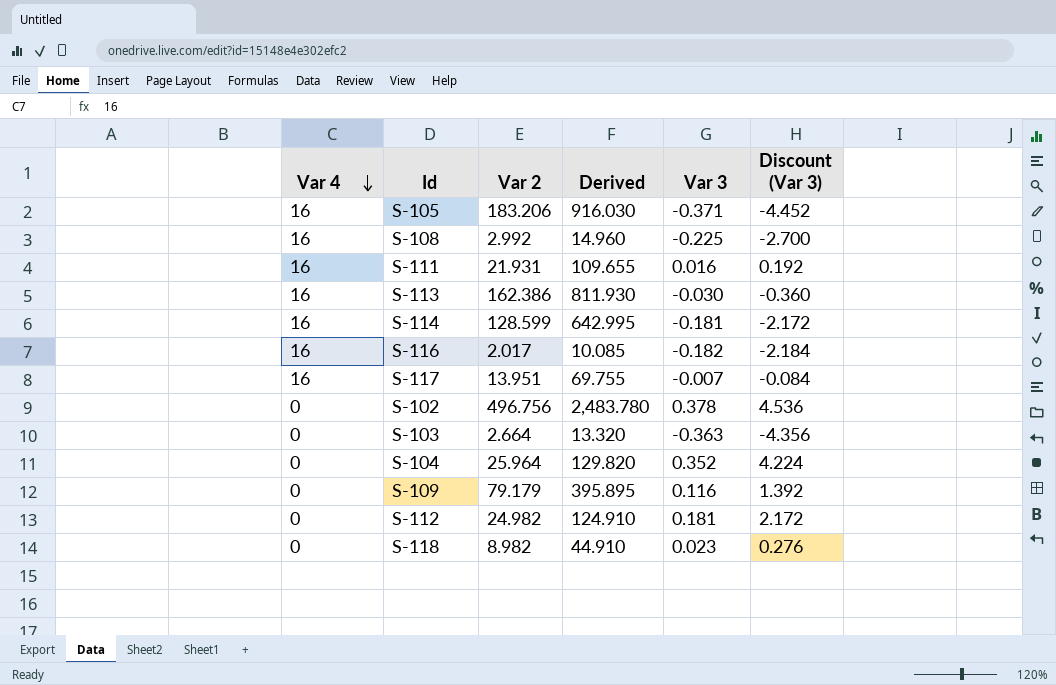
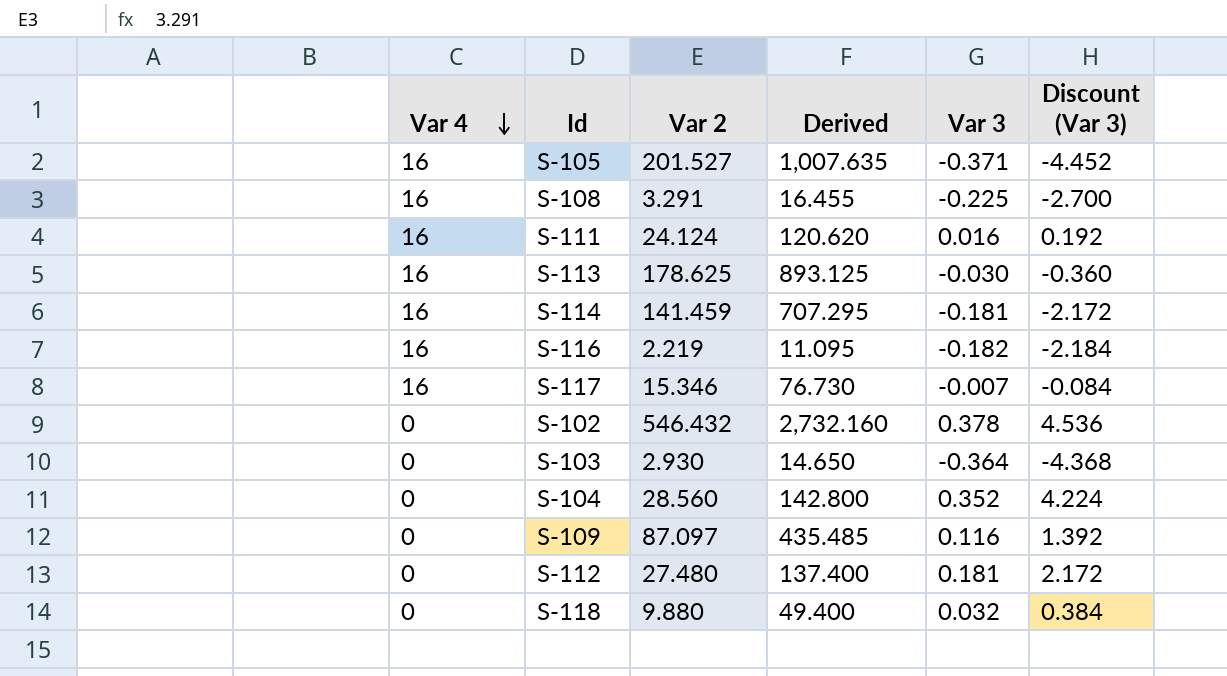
S-105 | Var 2: 183.206 -> 201.527
S-105 | Derived: 916.030 -> 1,007.635
S-108 | Var 2: 2.992 -> 3.291
S-108 | Derived: 14.960 -> 16.455
S-111 | Var 2: 21.931 -> 24.124
S-111 | Derived: 109.655 -> 120.620
S-113 | Var 2: 162.386 -> 178.625
S-113 | Derived: 811.930 -> 893.125
S-114 | Var 2: 128.599 -> 141.459
S-114 | Derived: 642.995 -> 707.295
S-116 | Var 2: 2.017 -> 2.219
S-116 | Derived: 10.085 -> 11.095
S-117 | Var 2: 13.951 -> 15.346
S-117 | Derived: 69.755 -> 76.730
S-102 | Var 2: 496.756 -> 546.432
S-102 | Derived: 2,483.780 -> 2,732.160
S-103 | Var 2: 2.664 -> 2.930
S-103 | Derived: 13.320 -> 14.650
S-103 | Var 3: -0.363 -> -0.364
S-103 | Discount (Var 3): -4.356 -> -4.368
S-104 | Var 2: 25.964 -> 28.560
S-104 | Derived: 129.820 -> 142.800
S-109 | Var 2: 79.179 -> 87.097
S-109 | Derived: 395.895 -> 435.485
S-112 | Var 2: 24.982 -> 27.480
S-112 | Derived: 124.910 -> 137.400
S-118 | Var 2: 8.982 -> 9.880
S-118 | Derived: 44.910 -> 49.400
S-118 | Var 3: 0.023 -> 0.032
S-118 | Discount (Var 3): 0.276 -> 0.384

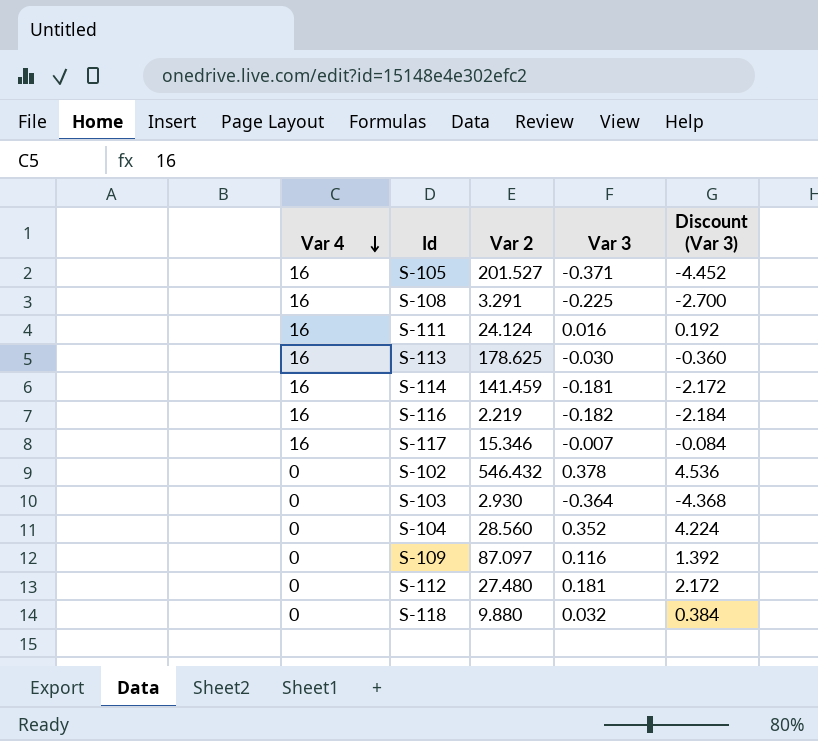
column Derived | formula: [Var 2] * 5 -> none

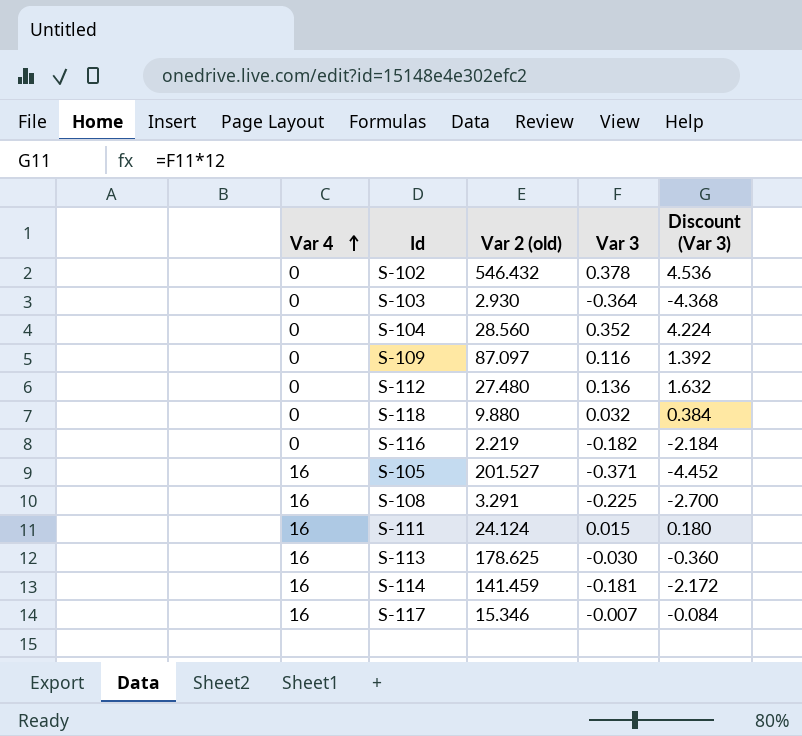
row order: Var 4 descending -> Var 4 ascending
column name: Var 2 -> Var 2 (old)
S-112 | Var 3: 0.181 -> 0.136
S-112 | Discount (Var 3): 2.172 -> 1.632
S-116 | Var 4: 16 -> 0
S-111 | Var 3: 0.016 -> 0.015
S-111 | Discount (Var 3): 0.192 -> 0.180

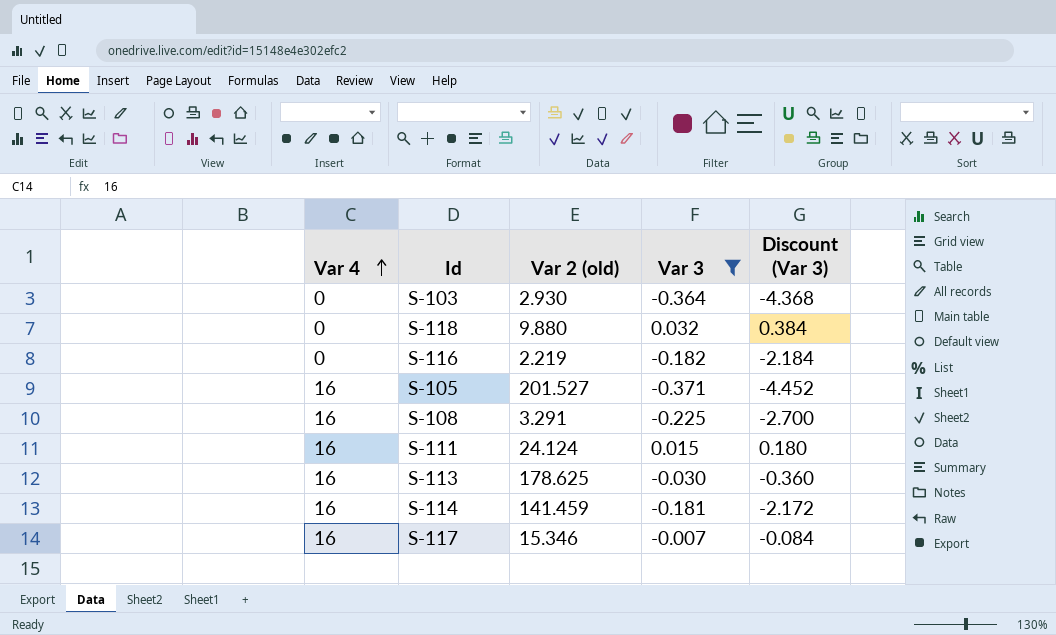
filter: none -> Var 3 <= 0.032

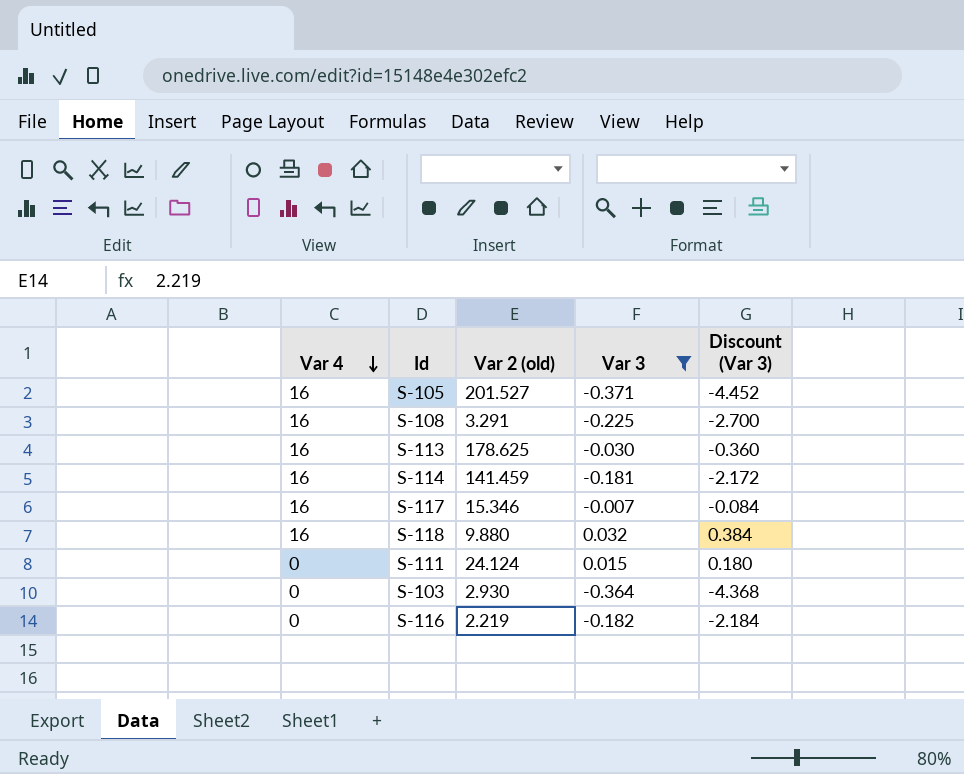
row order: Var 4 ascending -> Var 4 descending
S-118 | Var 4: 0 -> 16
S-111 | Var 4: 16 -> 0

